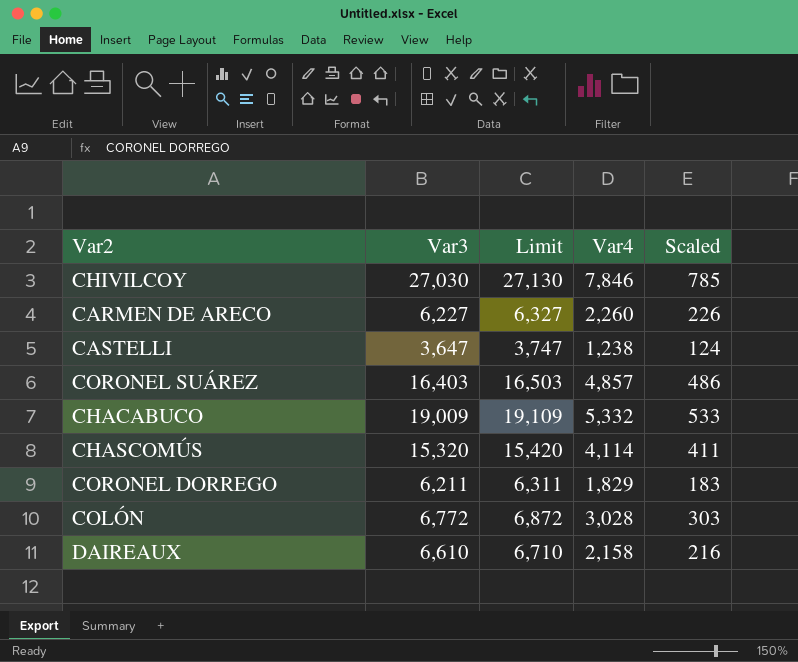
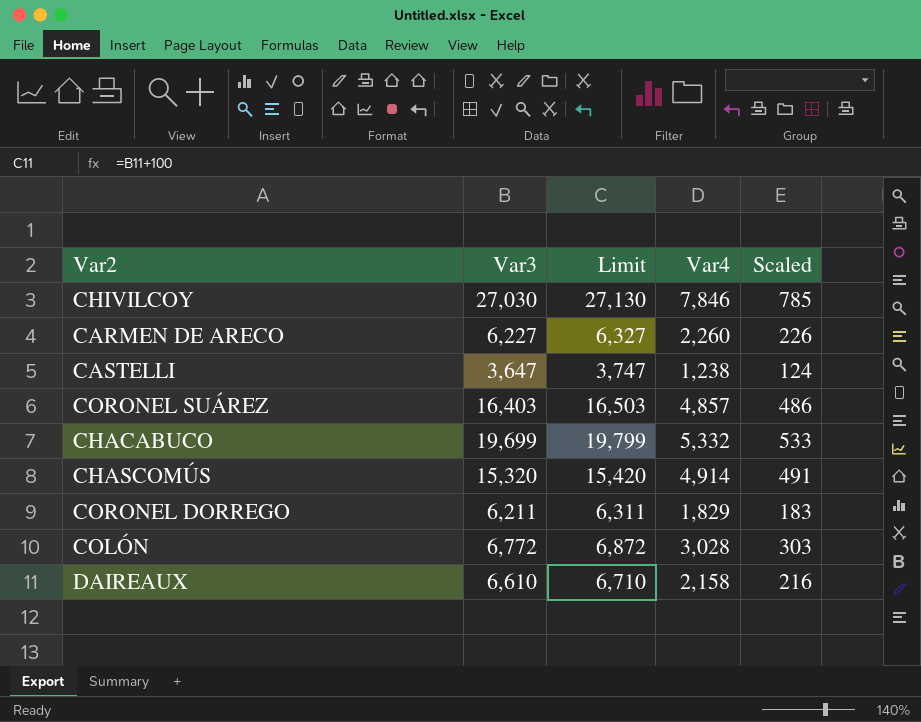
CHACABUCO | Var3: 19,009 -> 19,699
CHACABUCO | Limit: 19,109 -> 19,799
CHASCOMÚS | Var4: 4,114 -> 4,914
CHASCOMÚS | Scaled: 411 -> 491

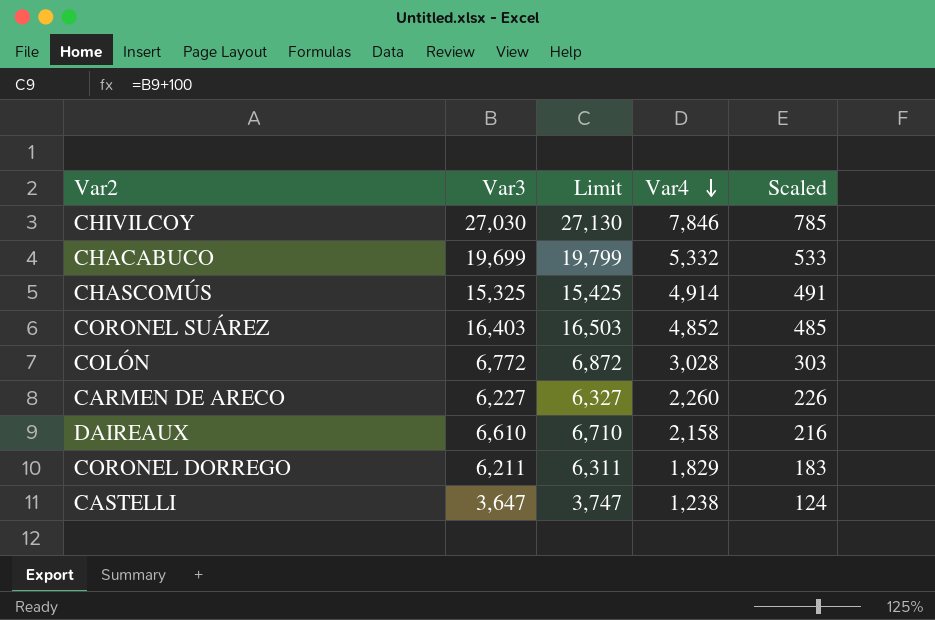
row order: none -> Var4 descending
CHASCOMÚS | Var3: 15,320 -> 15,325
CHASCOMÚS | Limit: 15,420 -> 15,425
CORONEL SUÁREZ | Var4: 4,857 -> 4,852
CORONEL SUÁREZ | Scaled: 486 -> 485

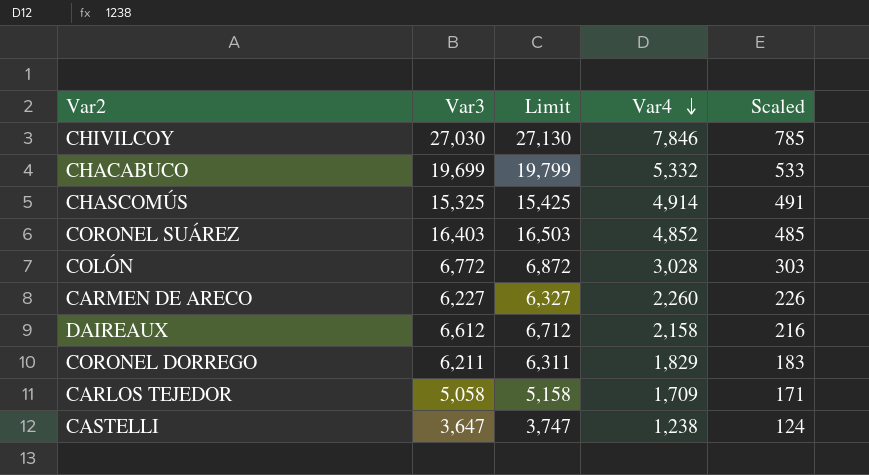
DAIREAUX | Var3: 6,610 -> 6,612
DAIREAUX | Limit: 6,710 -> 6,712
row CARLOS TEJEDOR: none -> 5,058 | 5,158 | 1,709 | 171

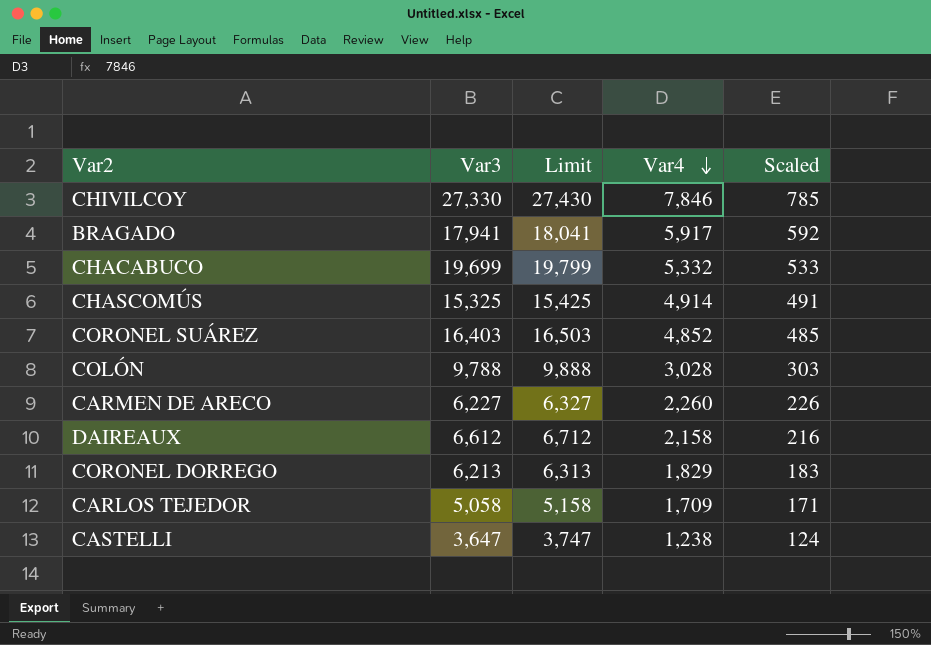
CHIVILCOY | Var3: 27,030 -> 27,330
CHIVILCOY | Limit: 27,130 -> 27,430
row BRAGADO: none -> 17,941 | 18,041 | 5,917 | 592
COLÓN | Var3: 6,772 -> 9,788
COLÓN | Limit: 6,872 -> 9,888
CORONEL DORREGO | Var3: 6,211 -> 6,213
CORONEL DORREGO | Limit: 6,311 -> 6,313

